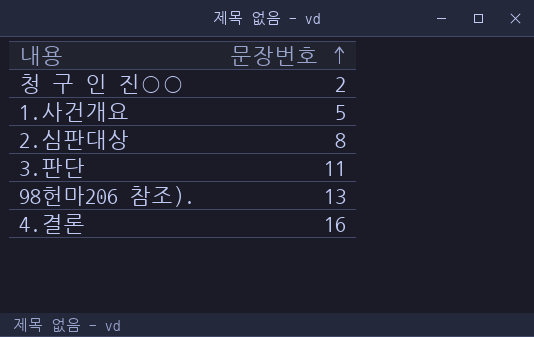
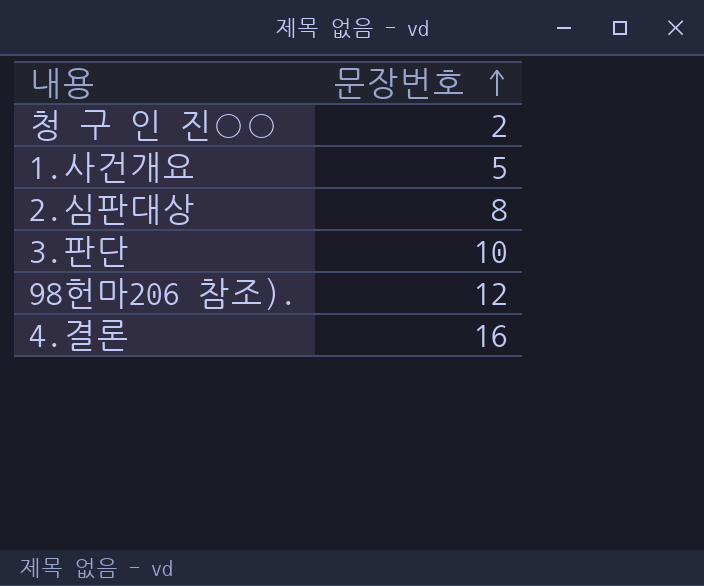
3.판단 | 문장번호: 11 -> 10
98헌마206 참조). | 문장번호: 13 -> 12

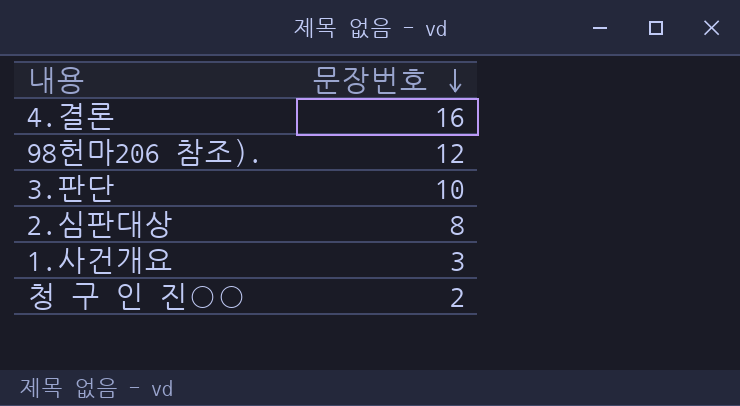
row order: 문장번호 ascending -> 문장번호 descending
1.사건개요 | 문장번호: 5 -> 3

